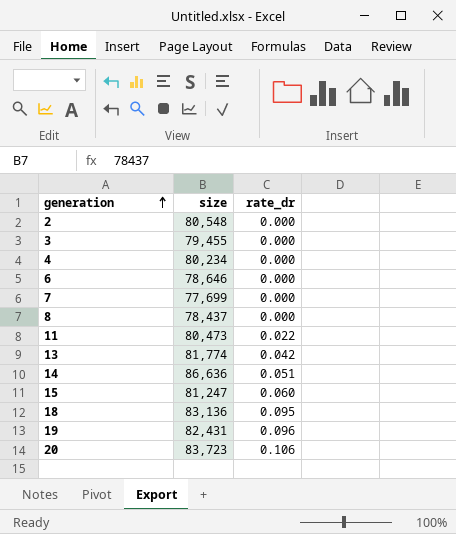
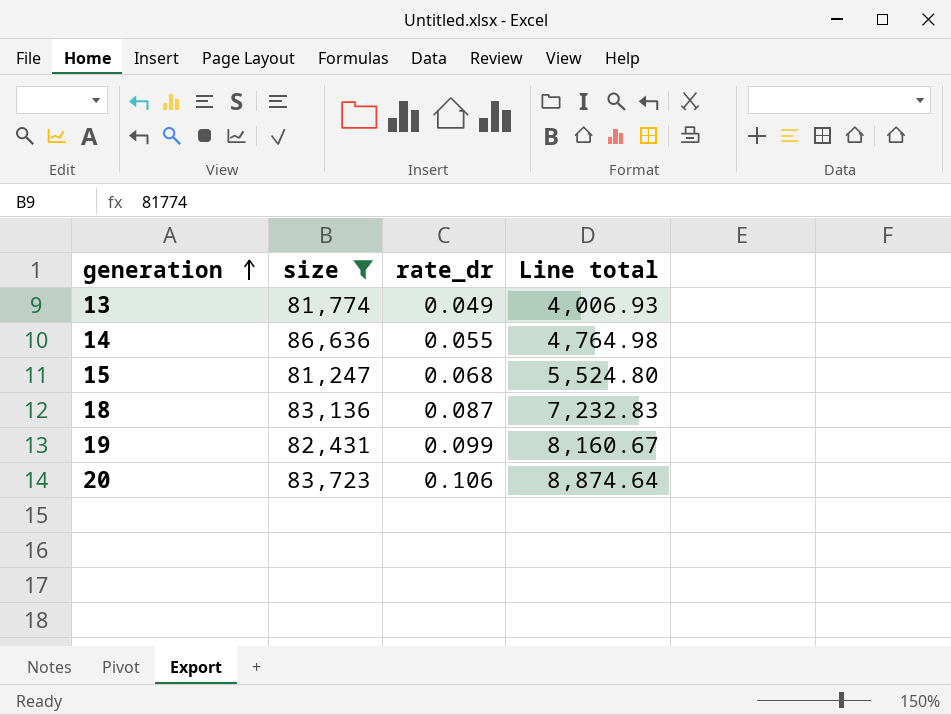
filter: none -> size >= 81,247
column Line total | formula: none -> [size] * [rate_dr]
13 | rate_dr: 0.042 -> 0.049
14 | rate_dr: 0.051 -> 0.055
15 | rate_dr: 0.060 -> 0.068
18 | rate_dr: 0.095 -> 0.087
19 | rate_dr: 0.096 -> 0.099

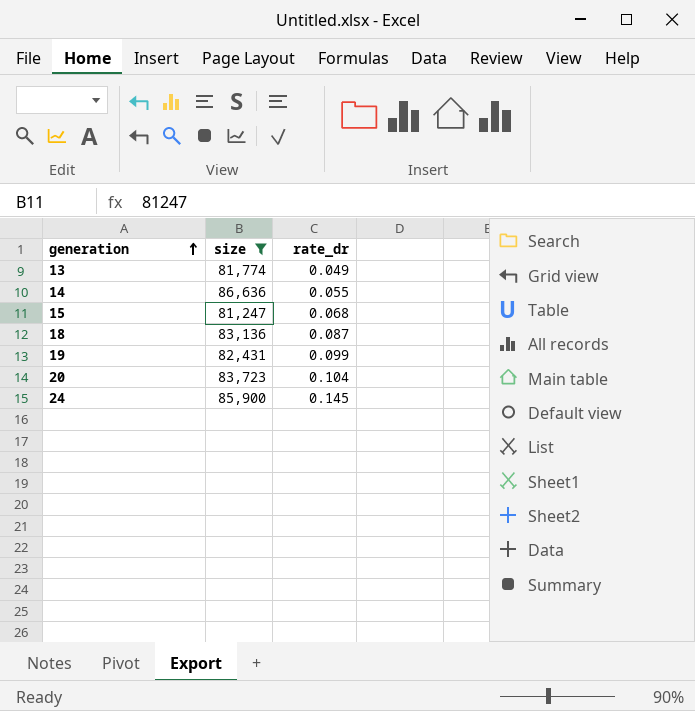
column Line total | formula: [size] * [rate_dr] -> none
20 | rate_dr: 0.106 -> 0.104
row 24: none -> 85,900 | 0.145

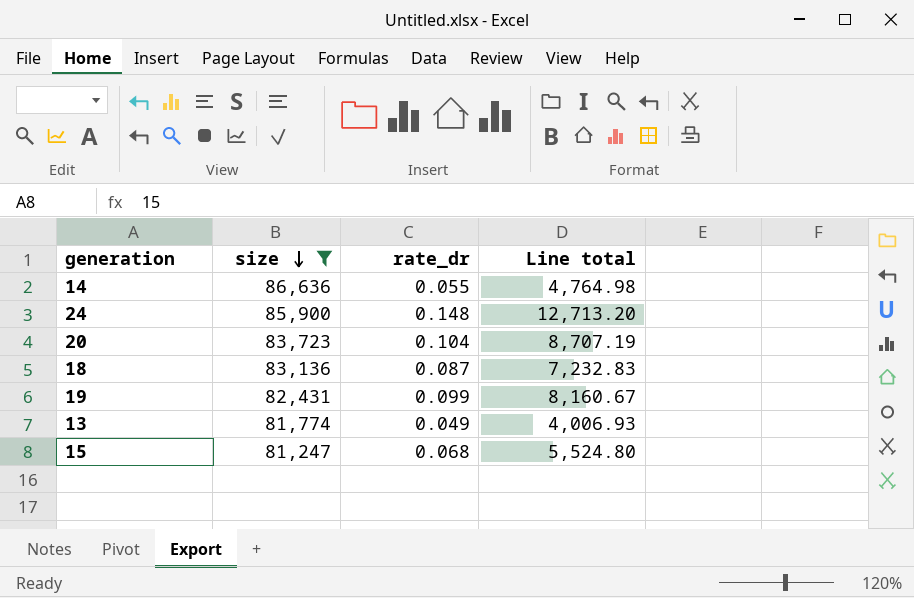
row order: generation ascending -> size descending
column Line total | formula: none -> [size] * [rate_dr]
24 | rate_dr: 0.145 -> 0.148

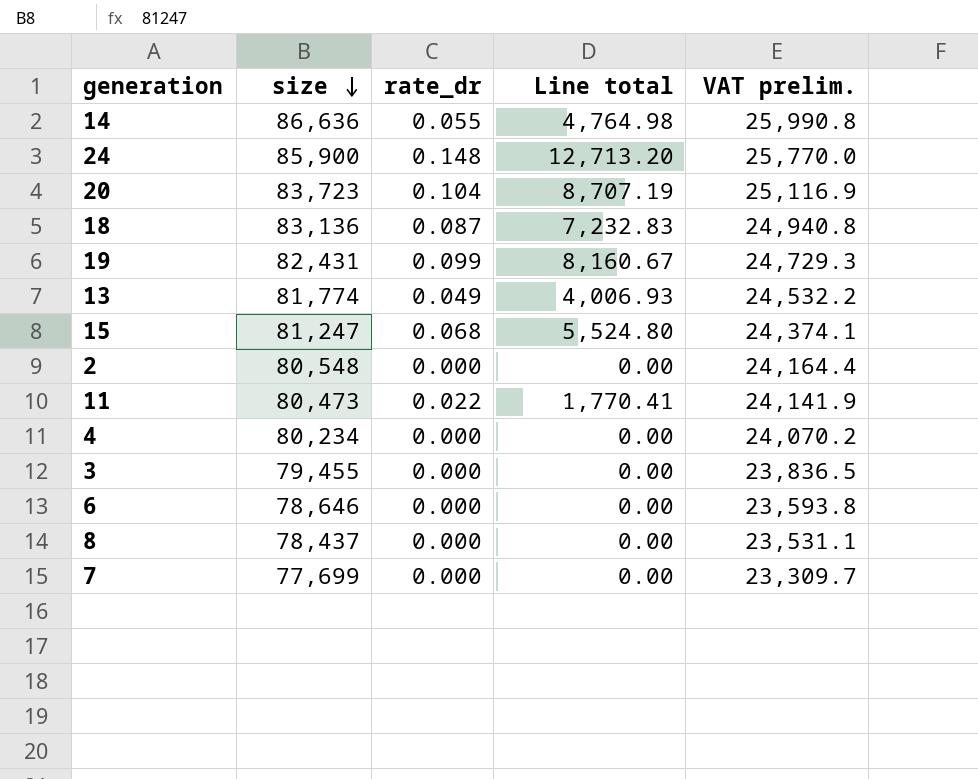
filter: size >= 81,247 -> none
column VAT prelim. | formula: none -> [size] * 0.3

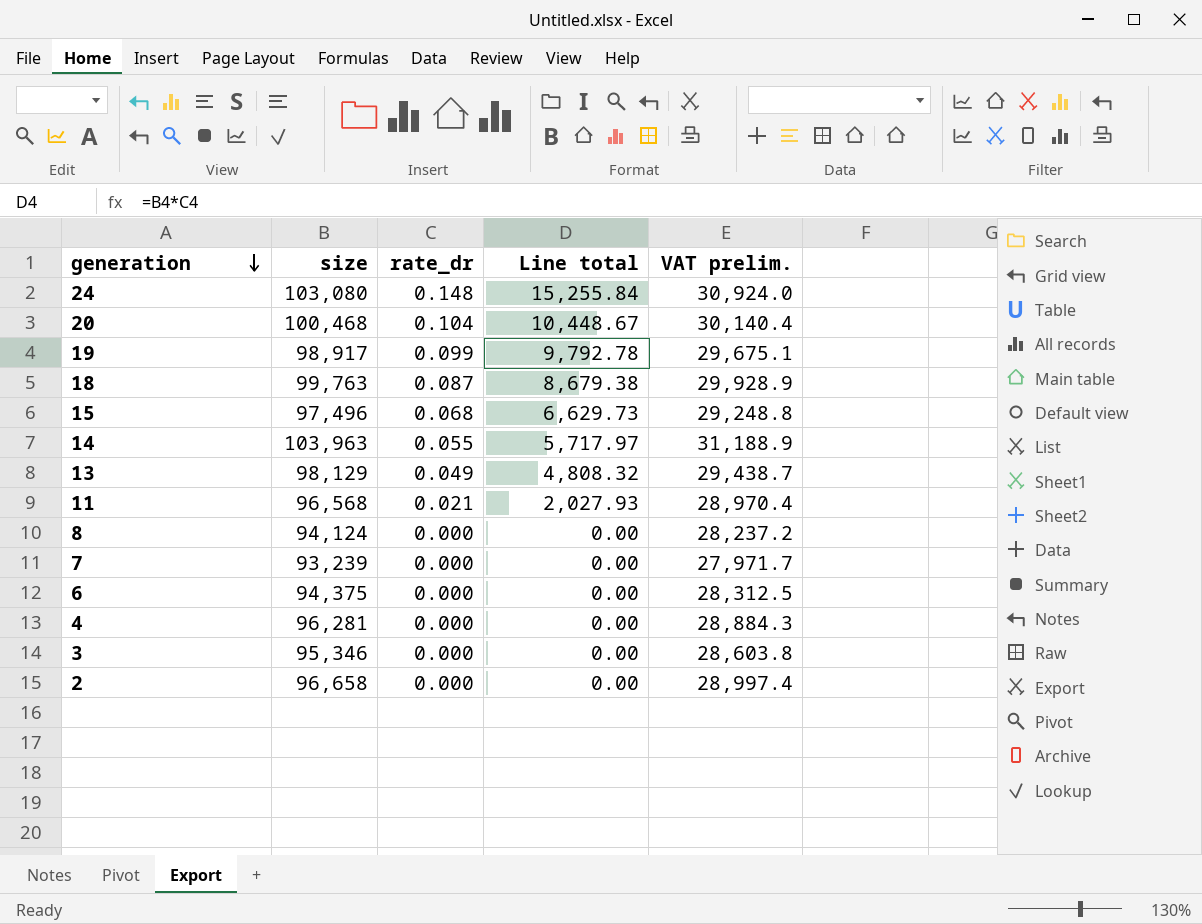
row order: size descending -> generation descending
24 | size: 85,900 -> 103,080
24 | Line total: 12,713.20 -> 15,255.84
24 | VAT prelim.: 25,770.0 -> 30,924.0
20 | size: 83,723 -> 100,468
20 | Line total: 8,707.19 -> 10,448.67
20 | VAT prelim.: 25,116.9 -> 30,140.4
19 | size: 82,431 -> 98,917
19 | Line total: 8,160.67 -> 9,792.78
19 | VAT prelim.: 24,729.3 -> 29,675.1
18 | size: 83,136 -> 99,763
18 | Line total: 7,232.83 -> 8,679.38
18 | VAT prelim.: 24,940.8 -> 29,928.9
15 | size: 81,247 -> 97,496
15 | Line total: 5,524.80 -> 6,629.73
15 | VAT prelim.: 24,374.1 -> 29,248.8
14 | size: 86,636 -> 103,963
14 | Line total: 4,764.98 -> 5,717.97
14 | VAT prelim.: 25,990.8 -> 31,188.9
13 | size: 81,774 -> 98,129
13 | Line total: 4,006.93 -> 4,808.32
13 | VAT prelim.: 24,532.2 -> 29,438.7
11 | size: 80,473 -> 96,568
11 | rate_dr: 0.022 -> 0.021
11 | Line total: 1,770.41 -> 2,027.93
11 | VAT prelim.: 24,141.9 -> 28,970.4
8 | size: 78,437 -> 94,124
8 | VAT prelim.: 23,531.1 -> 28,237.2
7 | size: 77,699 -> 93,239
7 | VAT prelim.: 23,309.7 -> 27,971.7
6 | size: 78,646 -> 94,375
6 | VAT prelim.: 23,593.8 -> 28,312.5
4 | size: 80,234 -> 96,281
4 | VAT prelim.: 24,070.2 -> 28,884.3
3 | size: 79,455 -> 95,346
3 | VAT prelim.: 23,836.5 -> 28,603.8
2 | size: 80,548 -> 96,658
2 | VAT prelim.: 24,164.4 -> 28,997.4

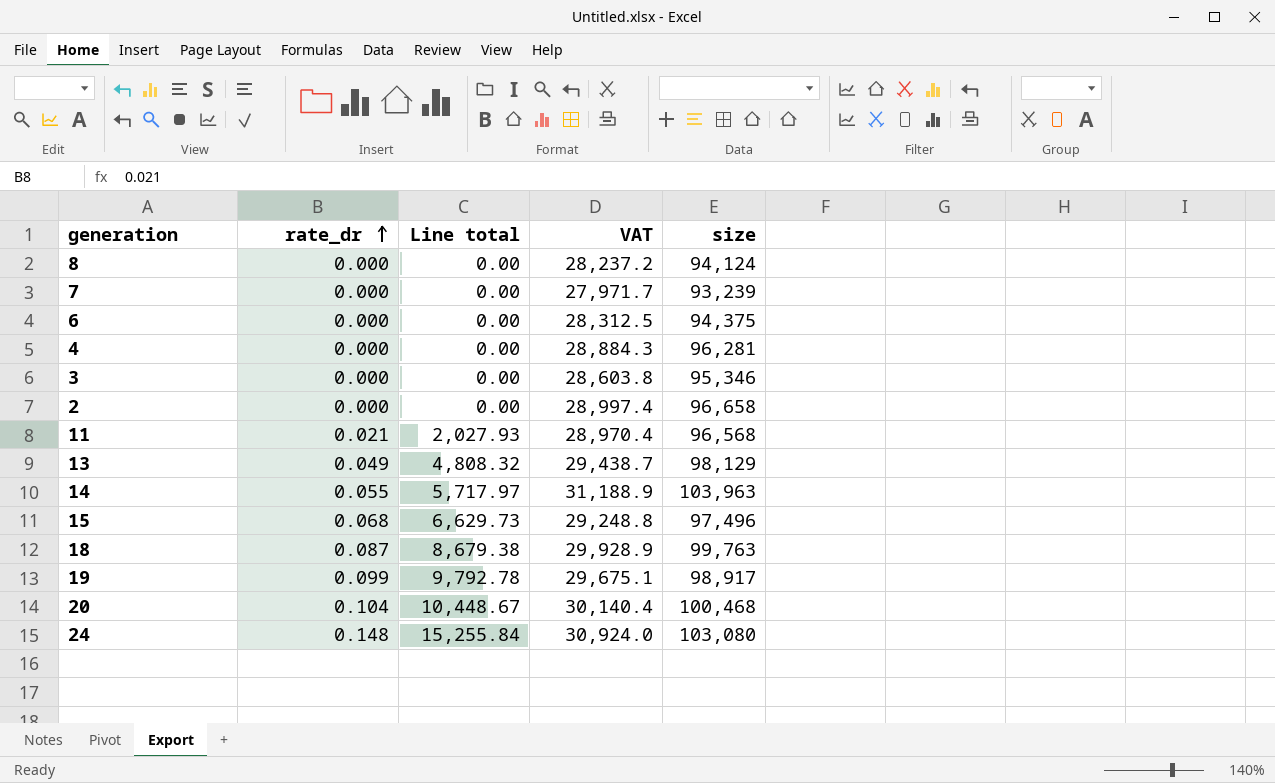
row order: generation descending -> rate_dr ascending
column name: VAT prelim. -> VAT
column size | position: 2 -> 5

